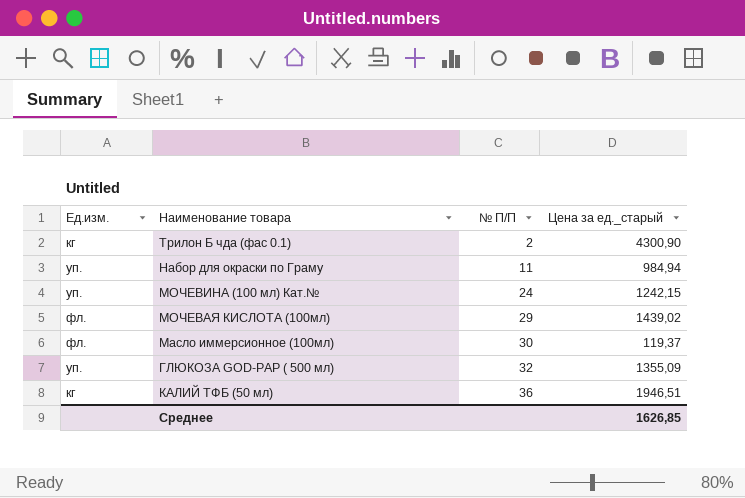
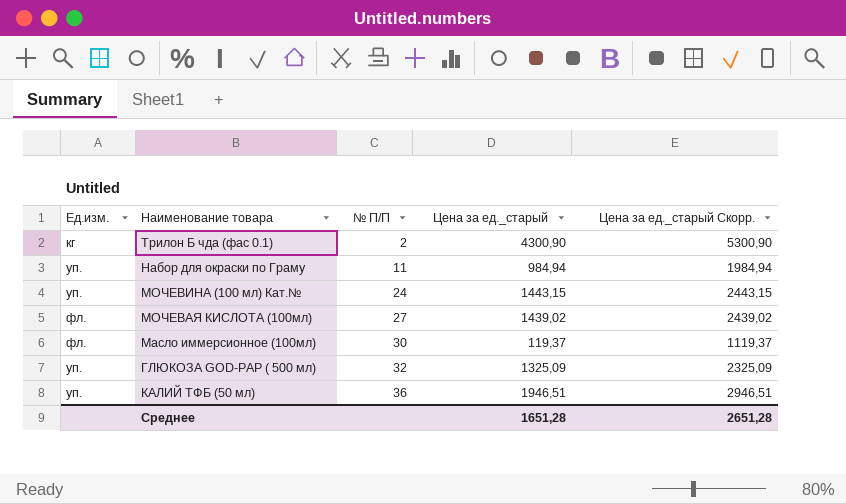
column Цена за ед._старый Скорр. | formula: none -> [Цена за ед._старый] + 1000
МОЧЕВИНА (100 мл) Кат.№ | Цена за ед._старый: 1242,15 -> 1443,15
МОЧЕВАЯ КИСЛОТА (100мл) | № П/П: 29 -> 27
ГЛЮКОЗА GOD-PAP ( 500 мл) | Цена за ед._старый: 1355,09 -> 1325,09
КАЛИЙ ТФБ (50 мл) | Ед.изм.: кг -> уп.
Среднее | Цена за ед._старый: 1626,85 -> 1651,28

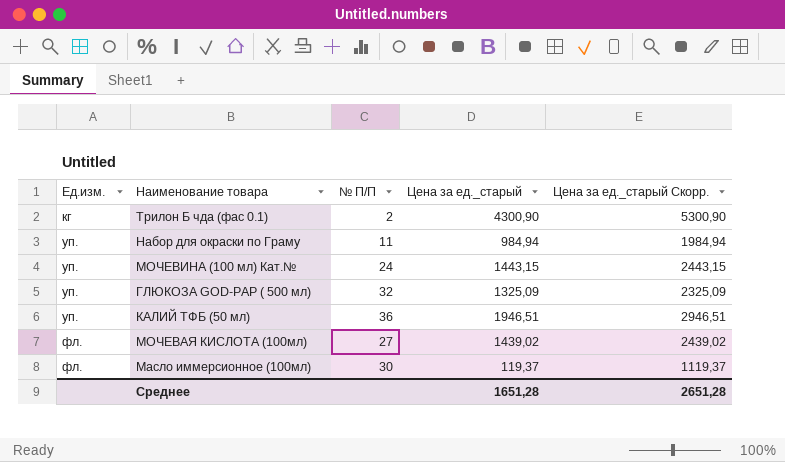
row order: № П/П ascending -> Ед.изм. ascending

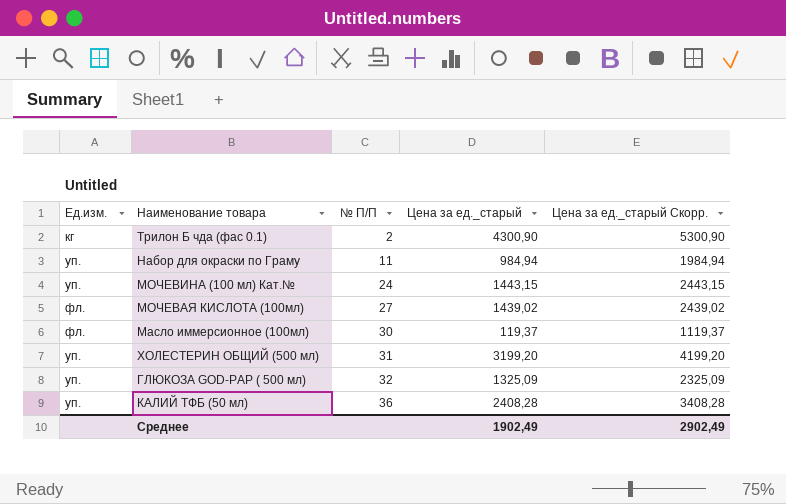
row order: Ед.изм. ascending -> № П/П ascending
row ХОЛЕСТЕРИН ОБЩИЙ (500 мл): none -> уп. | 31 | 3199,20 | 4199,20
КАЛИЙ ТФБ (50 мл) | Цена за ед._старый: 1946,51 -> 2408,28
КАЛИЙ ТФБ (50 мл) | Цена за ед._старый Скорр.: 2946,51 -> 3408,28
Среднее | Цена за ед._старый: 1651,28 -> 1902,49
Среднее | Цена за ед._старый Скорр.: 2651,28 -> 2902,49

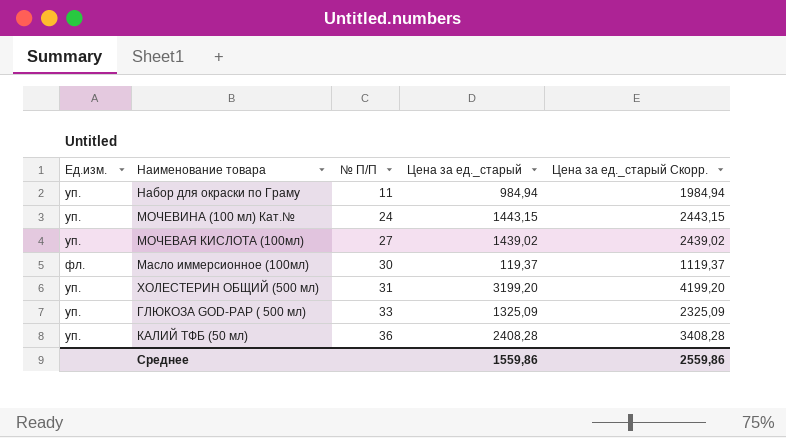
row Трилон Б чда (фас 0.1): кг | 2 | 4300,90 | 5300,90 -> none
МОЧЕВАЯ КИСЛОТА (100мл) | Ед.изм.: фл. -> уп.
ГЛЮКОЗА GOD-PAP ( 500 мл) | № П/П: 32 -> 33
Среднее | Цена за ед._старый: 1902,49 -> 1559,86
Среднее | Цена за ед._старый Скорр.: 2902,49 -> 2559,86

